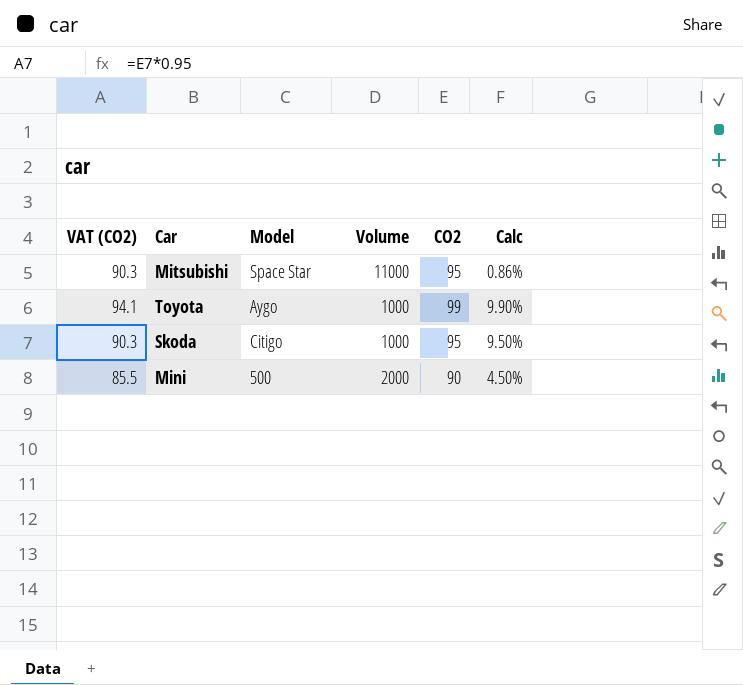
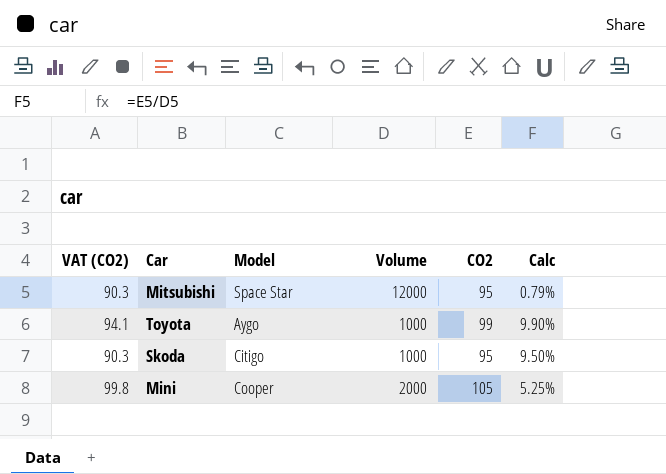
Mitsubishi | Volume: 11000 -> 12000
Mitsubishi | Calc: 0.86% -> 0.79%
Mini | VAT (CO2): 85.5 -> 99.8
Mini | Model: 500 -> Cooper
Mini | CO2: 90 -> 105
Mini | Calc: 4.50% -> 5.25%

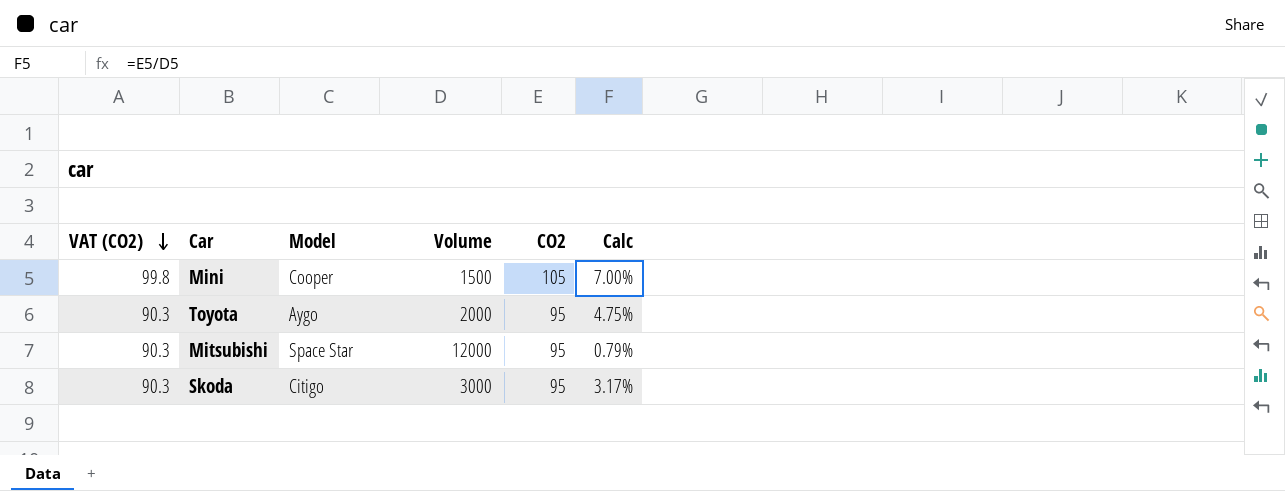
row order: none -> VAT (CO2) descending
Mini | Volume: 2000 -> 1500
Mini | Calc: 5.25% -> 7.00%
Toyota | VAT (CO2): 94.1 -> 90.3
Toyota | Volume: 1000 -> 2000
Toyota | CO2: 99 -> 95
Toyota | Calc: 9.90% -> 4.75%
Skoda | Volume: 1000 -> 3000
Skoda | Calc: 9.50% -> 3.17%

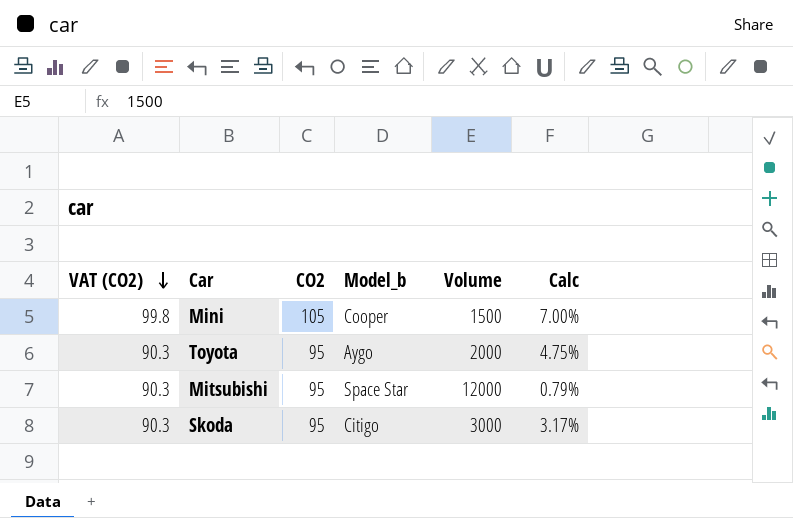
column CO2 | position: 5 -> 3
column name: Model -> Model_b

